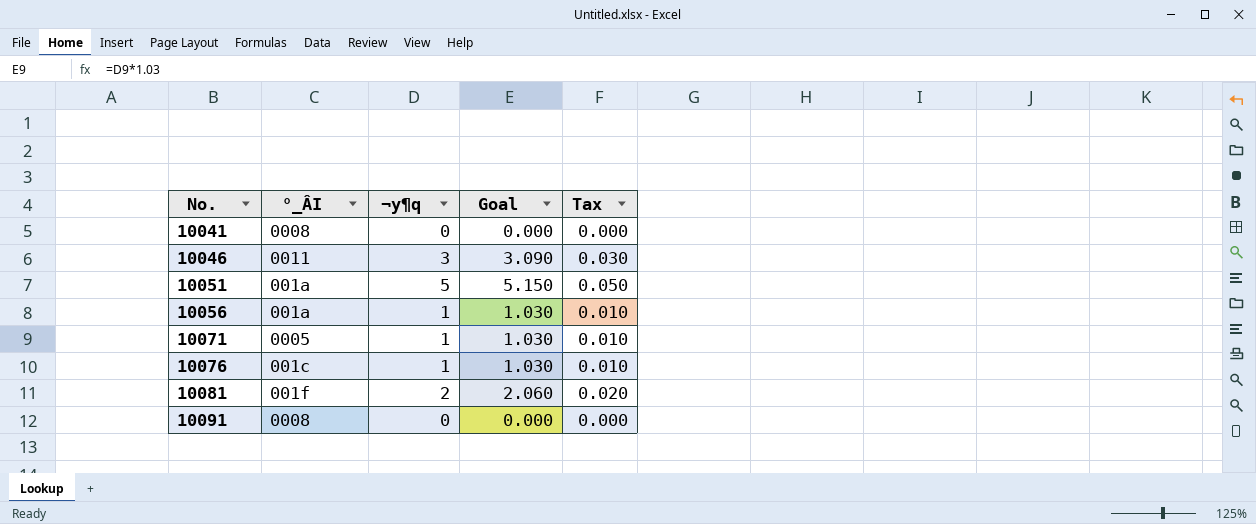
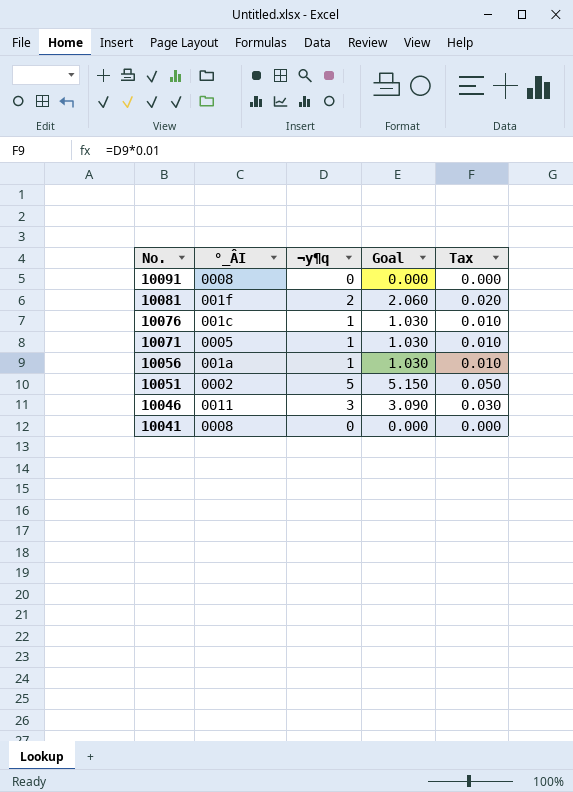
row order: No. ascending -> No. descending
10051 | °_ÂI: 001a -> 0002

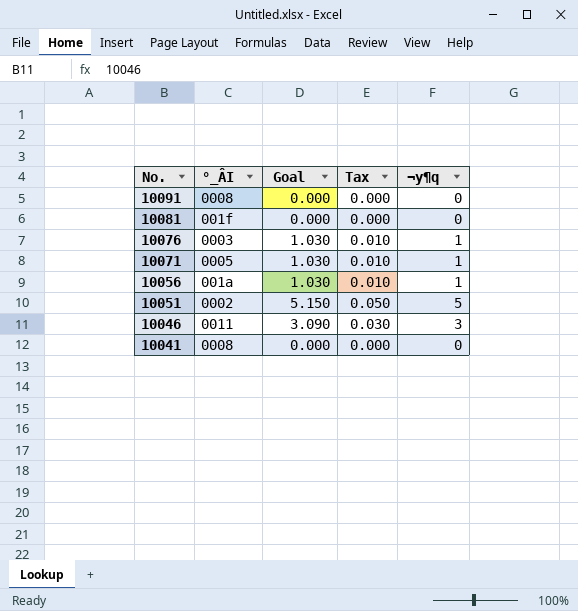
column ¬y¶q | position: 3 -> 5
10081 | Goal: 2.060 -> 0.000
10081 | Tax: 0.020 -> 0.000
10081 | ¬y¶q: 2 -> 0
10076 | °_ÂI: 001c -> 0003

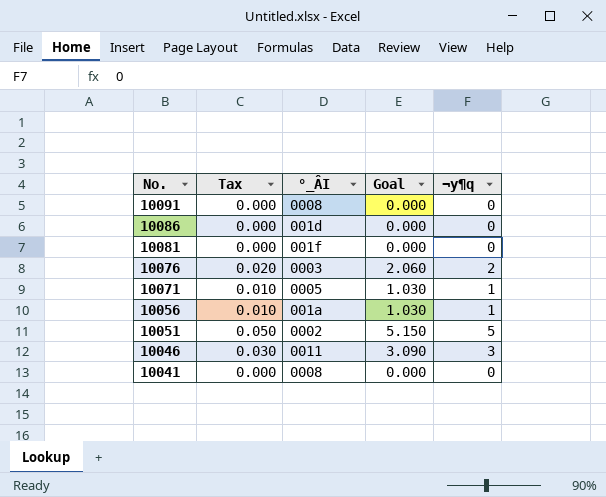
column Tax | position: 4 -> 2
row 10086: none -> 0.000 | 001d | 0.000 | 0
10076 | Tax: 0.010 -> 0.020
10076 | Goal: 1.030 -> 2.060
10076 | ¬y¶q: 1 -> 2

